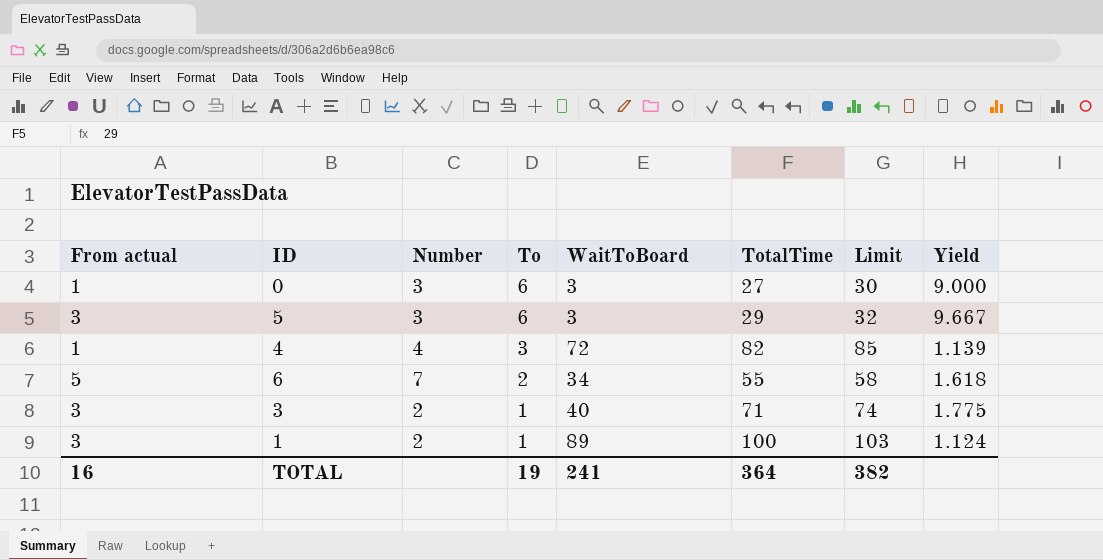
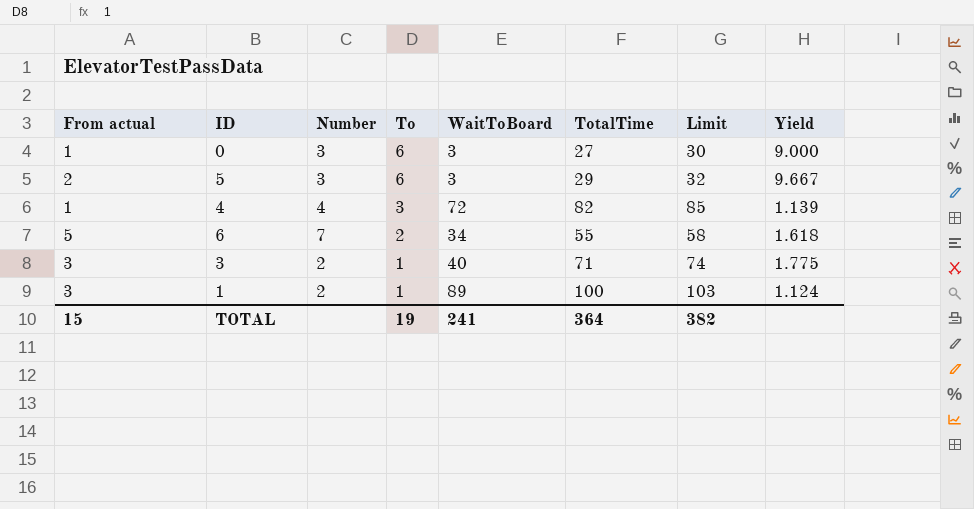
5 | From actual: 3 -> 2
TOTAL | From actual: 16 -> 15

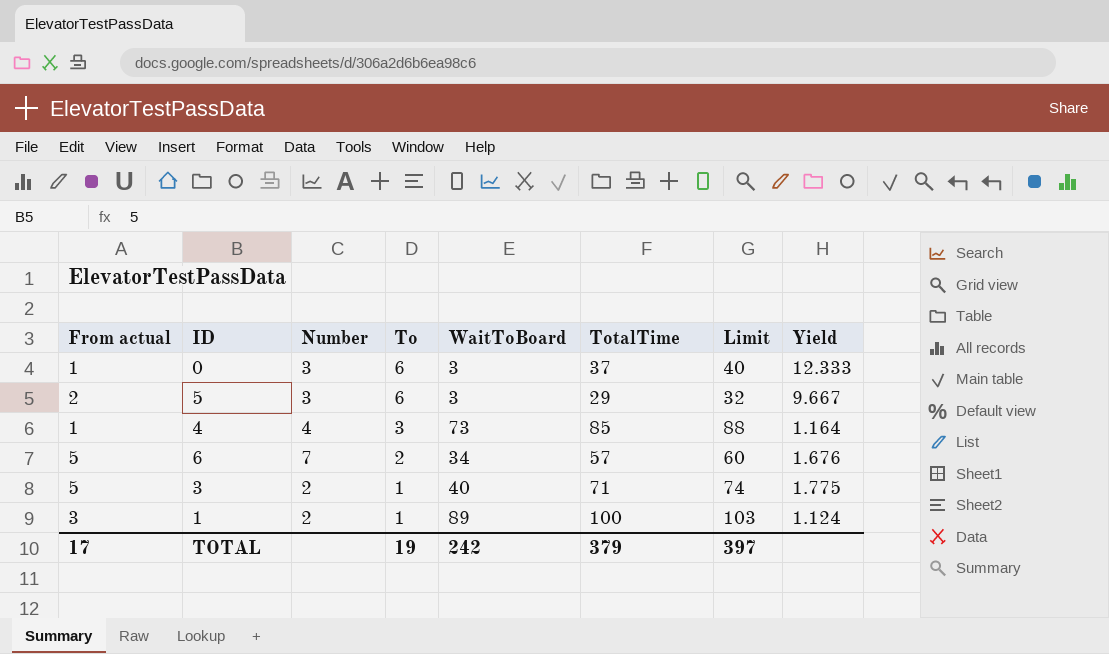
0 | TotalTime: 27 -> 37
0 | Limit: 30 -> 40
0 | Yield: 9.000 -> 12.333
4 | WaitToBoard: 72 -> 73
4 | TotalTime: 82 -> 85
4 | Limit: 85 -> 88
4 | Yield: 1.139 -> 1.164
6 | TotalTime: 55 -> 57
6 | Limit: 58 -> 60
6 | Yield: 1.618 -> 1.676
3 | From actual: 3 -> 5
TOTAL | From actual: 15 -> 17
TOTAL | WaitToBoard: 241 -> 242
TOTAL | TotalTime: 364 -> 379
TOTAL | Limit: 382 -> 397

